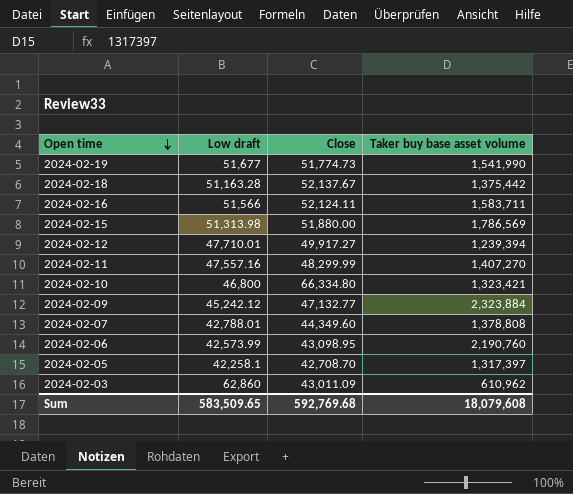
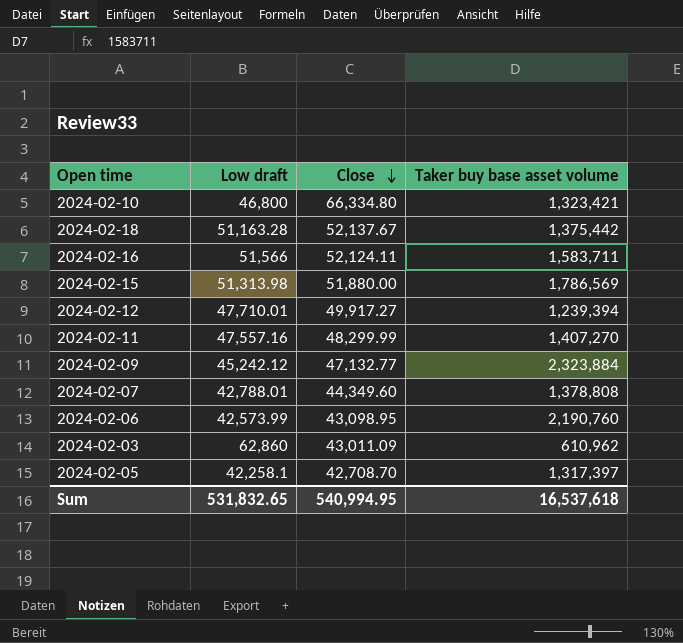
row order: Open time descending -> Close descending
row 2024-02-19: 51,677 | 51,774.73 | 1,541,990 -> none
Sum | Low draft: 583,509.65 -> 531,832.65
Sum | Close: 592,769.68 -> 540,994.95
Sum | Taker buy base asset volume: 18,079,608 -> 16,537,618

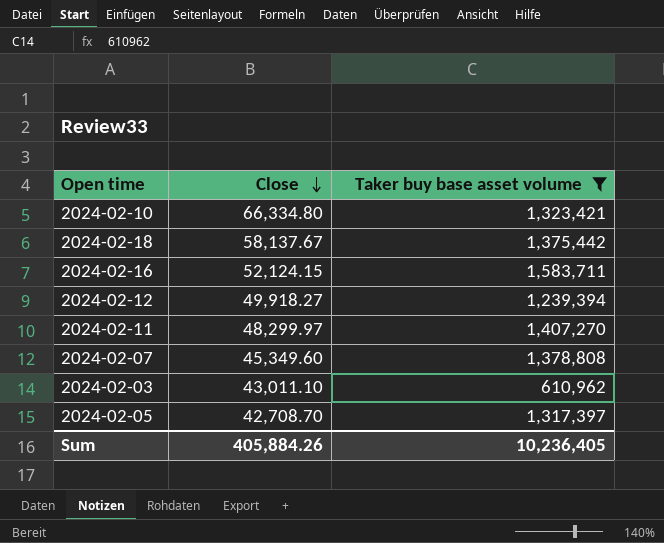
filter: none -> Taker buy base asset volume <= 1,583,711
column Low draft | position: 2 -> none
2024-02-18 | Close: 52,137.67 -> 58,137.67
2024-02-16 | Close: 52,124.11 -> 52,124.15
2024-02-12 | Close: 49,917.27 -> 49,918.27
2024-02-11 | Close: 48,299.99 -> 48,299.97
2024-02-07 | Close: 44,349.60 -> 45,349.60
2024-02-03 | Close: 43,011.09 -> 43,011.10
Sum | Close: 540,994.95 -> 405,884.26
Sum | Taker buy base asset volume: 16,537,618 -> 10,236,405

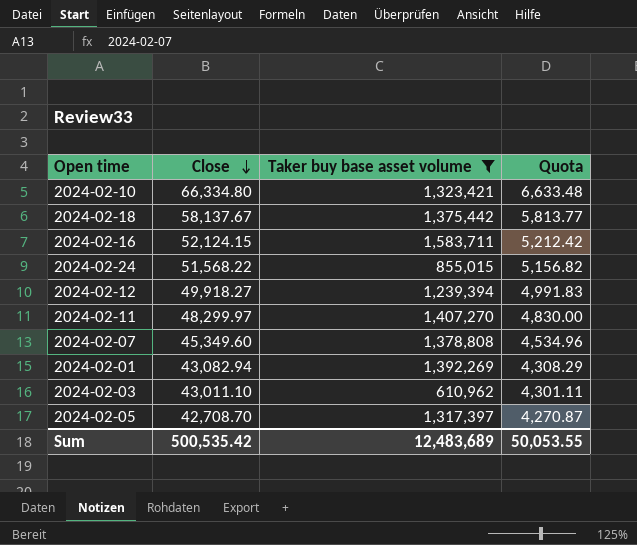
column Quota | formula: none -> [Close] * 0.1
row 2024-02-24: none -> 51,568.22 | 855,015 | 5,156.82
row 2024-02-01: none -> 43,082.94 | 1,392,269 | 4,308.29
Sum | Close: 405,884.26 -> 500,535.42
Sum | Taker buy base asset volume: 10,236,405 -> 12,483,689

